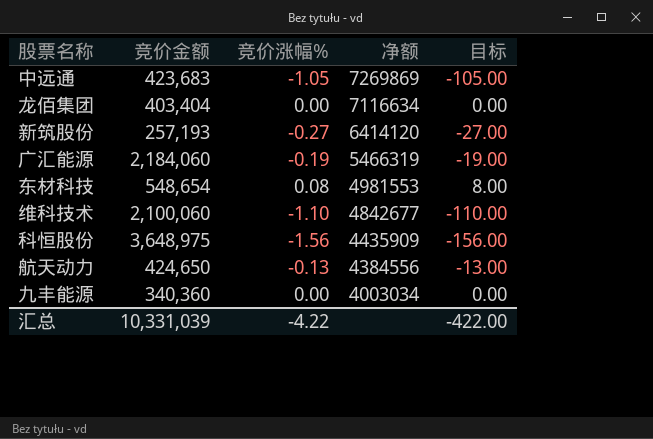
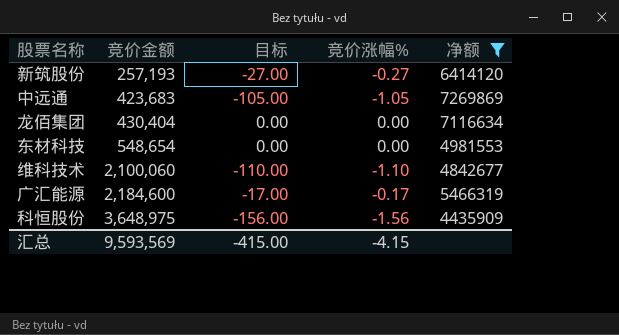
filter: none -> 净额 >= 4435909
row order: 净额 descending -> 竞价金额 ascending
column 目标 | position: 5 -> 3
龙佰集团 | 竞价金额: 403,404 -> 430,404
东材科技 | 目标: 8.00 -> 0.00
东材科技 | 竞价涨幅%: 0.08 -> 0.00
广汇能源 | 竞价金额: 2,184,060 -> 2,184,600
广汇能源 | 目标: -19.00 -> -17.00
广汇能源 | 竞价涨幅%: -0.19 -> -0.17
汇总 | 竞价金额: 10,331,039 -> 9,593,569
汇总 | 目标: -422.00 -> -415.00
汇总 | 竞价涨幅%: -4.22 -> -4.15

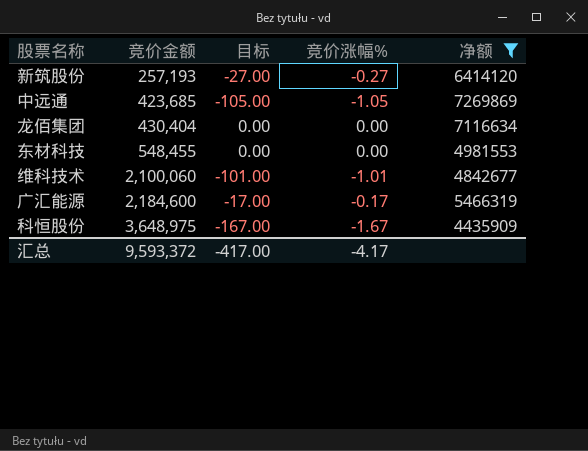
中远通 | 竞价金额: 423,683 -> 423,685
东材科技 | 竞价金额: 548,654 -> 548,455
维科技术 | 目标: -110.00 -> -101.00
维科技术 | 竞价涨幅%: -1.10 -> -1.01
科恒股份 | 目标: -156.00 -> -167.00
科恒股份 | 竞价涨幅%: -1.56 -> -1.67
汇总 | 竞价金额: 9,593,569 -> 9,593,372
汇总 | 目标: -415.00 -> -417.00
汇总 | 竞价涨幅%: -4.15 -> -4.17

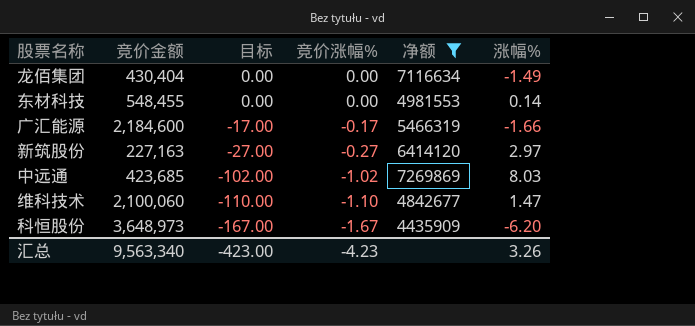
row order: 竞价金额 ascending -> 目标 descending
column 涨幅% | position: none -> 6
新筑股份 | 竞价金额: 257,193 -> 227,163
中远通 | 目标: -105.00 -> -102.00
中远通 | 竞价涨幅%: -1.05 -> -1.02
维科技术 | 目标: -101.00 -> -110.00
维科技术 | 竞价涨幅%: -1.01 -> -1.10
科恒股份 | 竞价金额: 3,648,975 -> 3,648,973
汇总 | 竞价金额: 9,593,372 -> 9,563,340
汇总 | 目标: -417.00 -> -423.00
汇总 | 竞价涨幅%: -4.17 -> -4.23

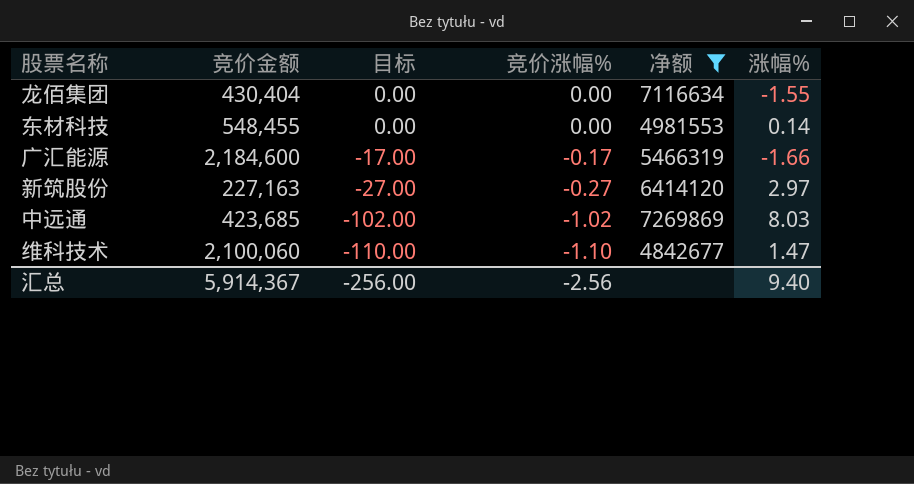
row 科恒股份: 3,648,973 | -167.00 | -1.67 | 4435909 | -6.20 -> none
龙佰集团 | 涨幅%: -1.49 -> -1.55
汇总 | 竞价金额: 9,563,340 -> 5,914,367
汇总 | 目标: -423.00 -> -256.00
汇总 | 竞价涨幅%: -4.23 -> -2.56
汇总 | 涨幅%: 3.26 -> 9.40

